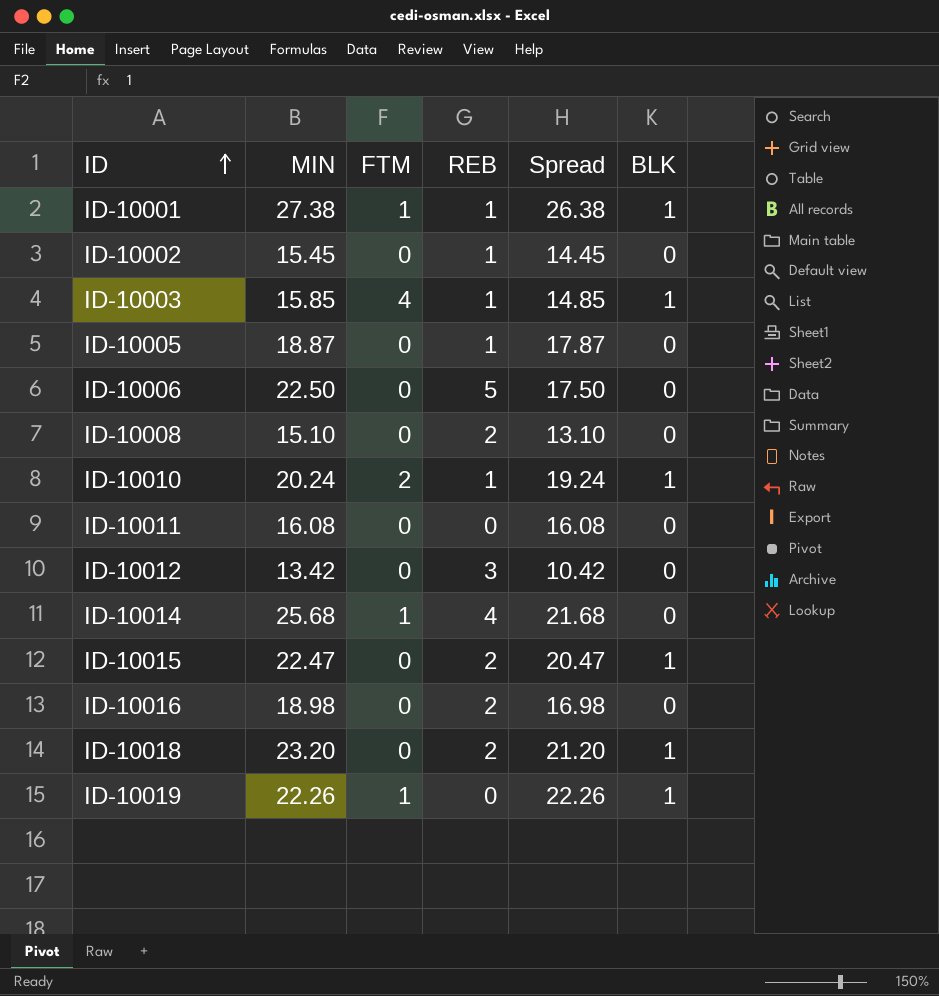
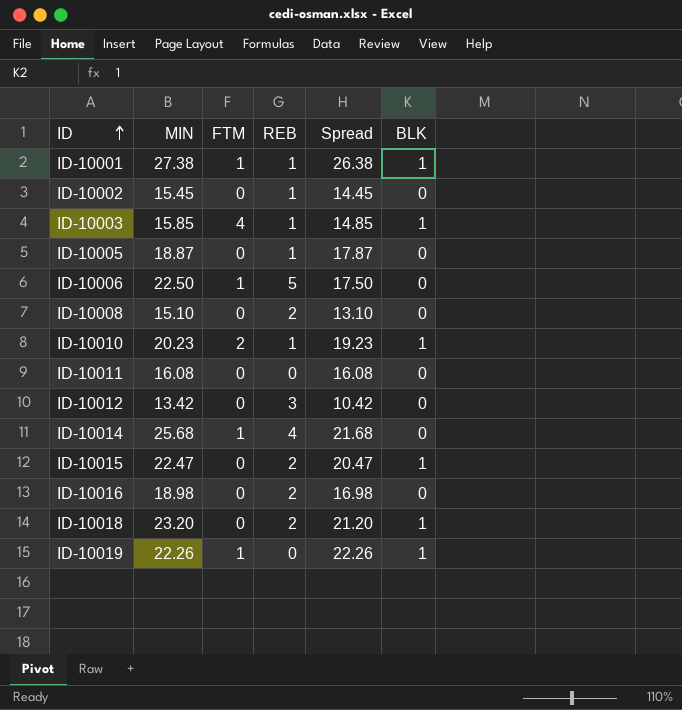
ID-10006 | FTM: 0 -> 1
ID-10010 | MIN: 20.24 -> 20.23
ID-10010 | Spread: 19.24 -> 19.23

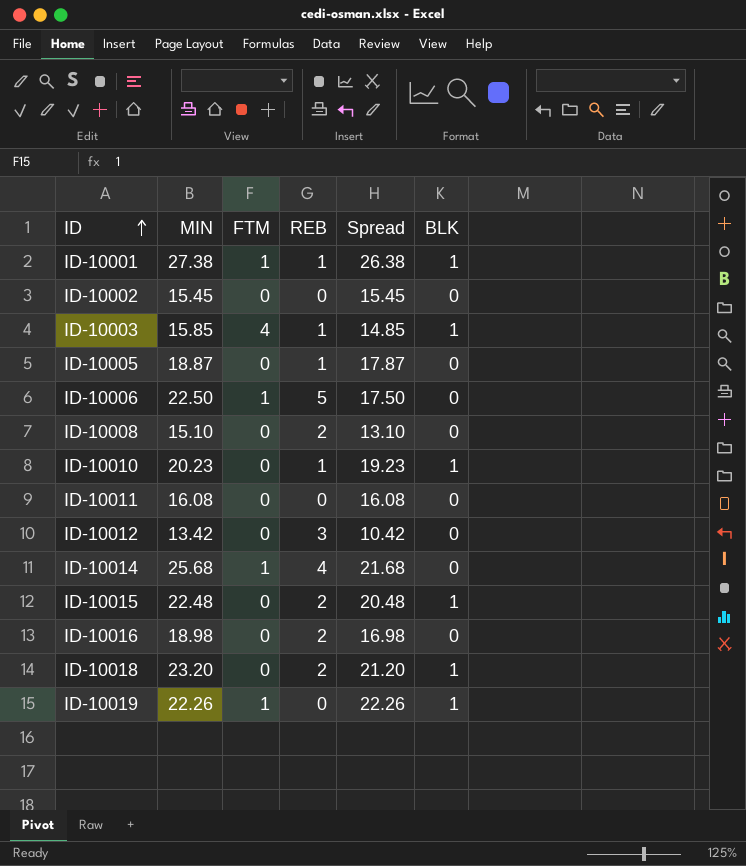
ID-10002 | REB: 1 -> 0
ID-10002 | Spread: 14.45 -> 15.45
ID-10010 | FTM: 2 -> 0
ID-10015 | MIN: 22.47 -> 22.48
ID-10015 | Spread: 20.47 -> 20.48

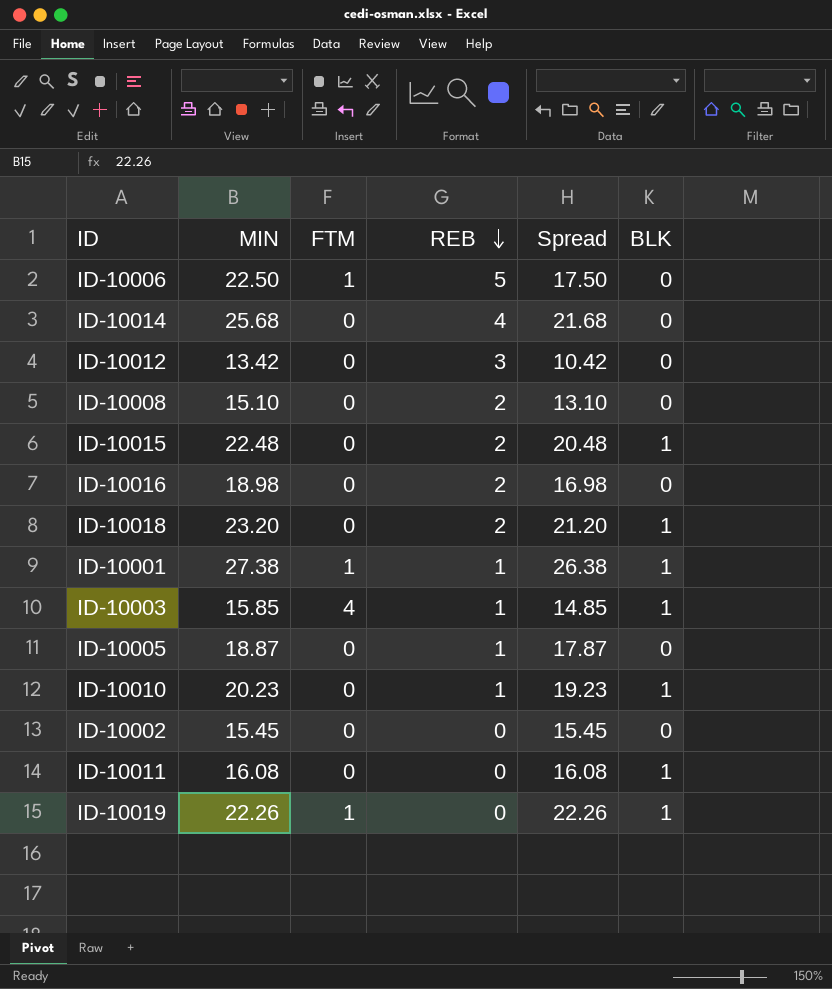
row order: ID ascending -> REB descending
ID-10014 | FTM: 1 -> 0
ID-10011 | BLK: 0 -> 1

